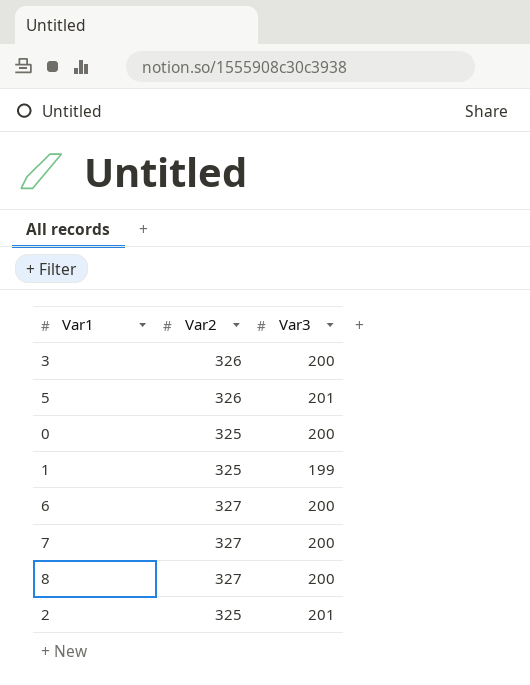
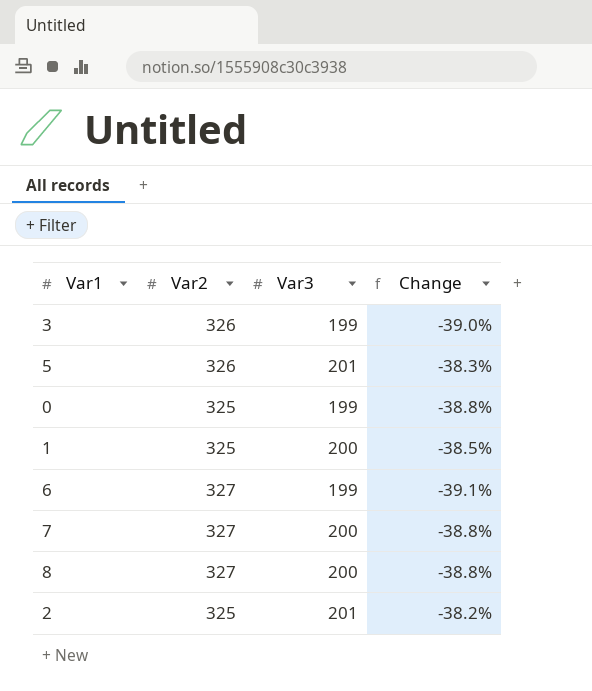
column Change | formula: none -> ([Var3] - [Var2]) / [Var2]
3 | Var3: 200 -> 199
0 | Var3: 200 -> 199
1 | Var3: 199 -> 200
6 | Var3: 200 -> 199

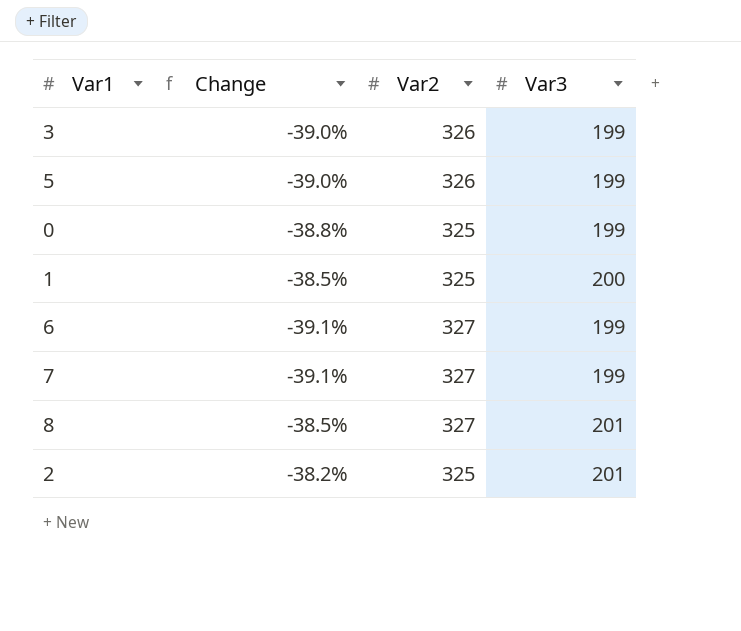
column Change | position: 4 -> 2
5 | Change: -38.3% -> -39.0%
5 | Var3: 201 -> 199
7 | Change: -38.8% -> -39.1%
7 | Var3: 200 -> 199
8 | Change: -38.8% -> -38.5%
8 | Var3: 200 -> 201

